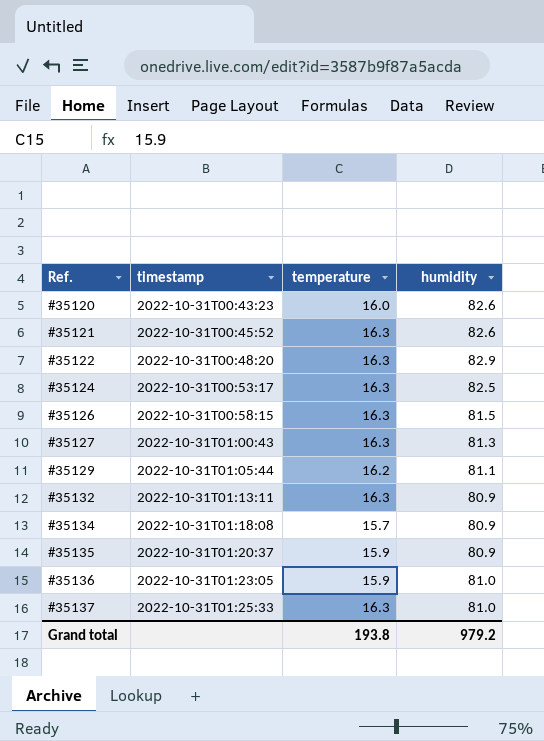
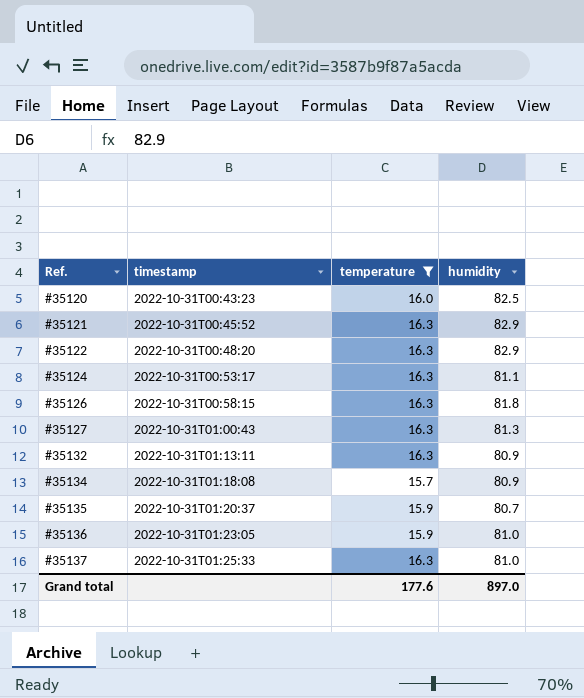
filter: none -> temperature != 16.2
#35120 | humidity: 82.6 -> 82.5
#35121 | humidity: 82.6 -> 82.9
#35124 | humidity: 82.5 -> 81.1
#35126 | humidity: 81.5 -> 81.8
#35135 | humidity: 80.9 -> 80.7
Grand total | temperature: 193.8 -> 177.6
Grand total | humidity: 979.2 -> 897.0

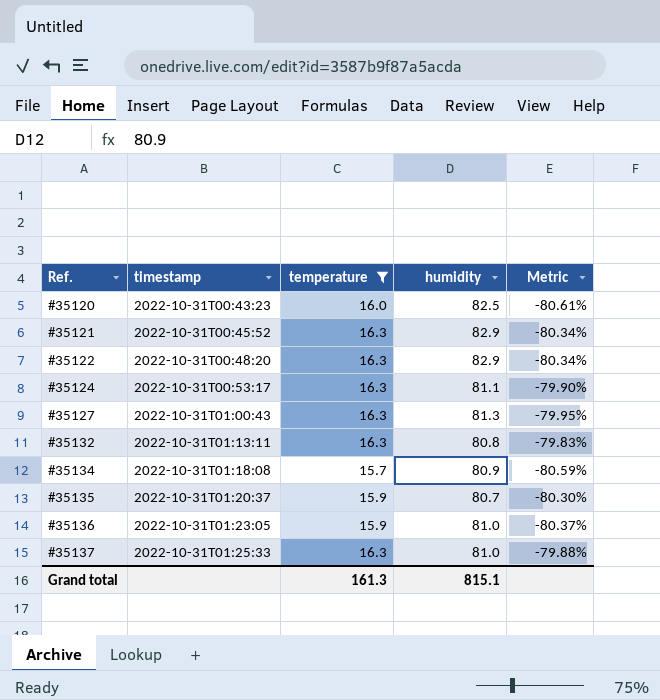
column Metric | formula: none -> ([temperature] - [humidity]) / [humidity]
row #35126: 2022-10-31T00:58:15 | 16.3 | 81.8 -> none
#35132 | humidity: 80.9 -> 80.8
Grand total | temperature: 177.6 -> 161.3
Grand total | humidity: 897.0 -> 815.1

